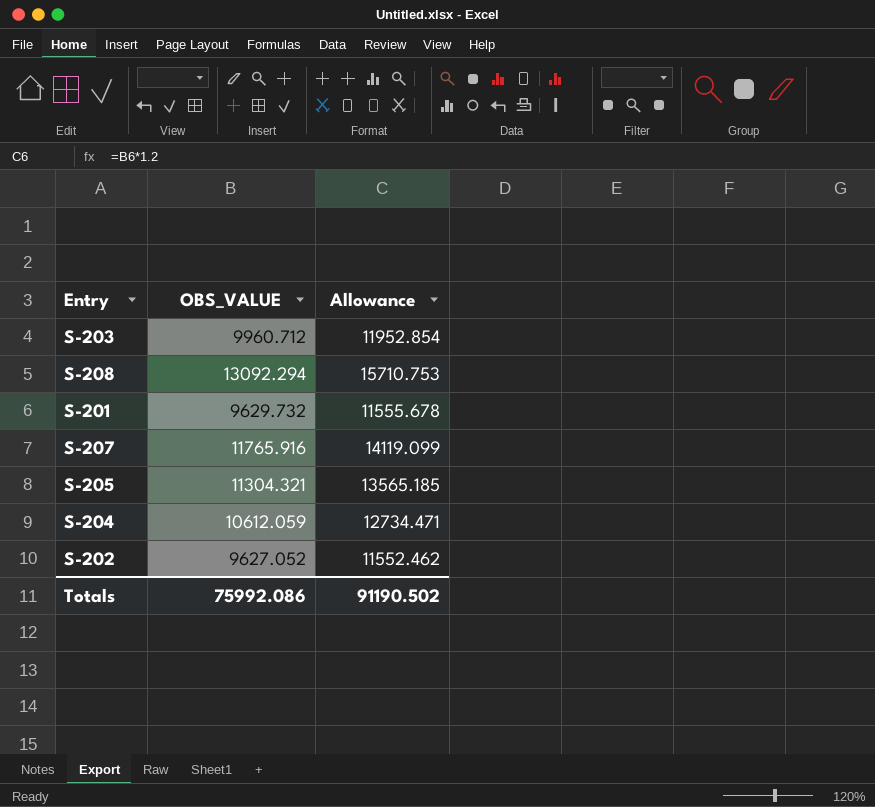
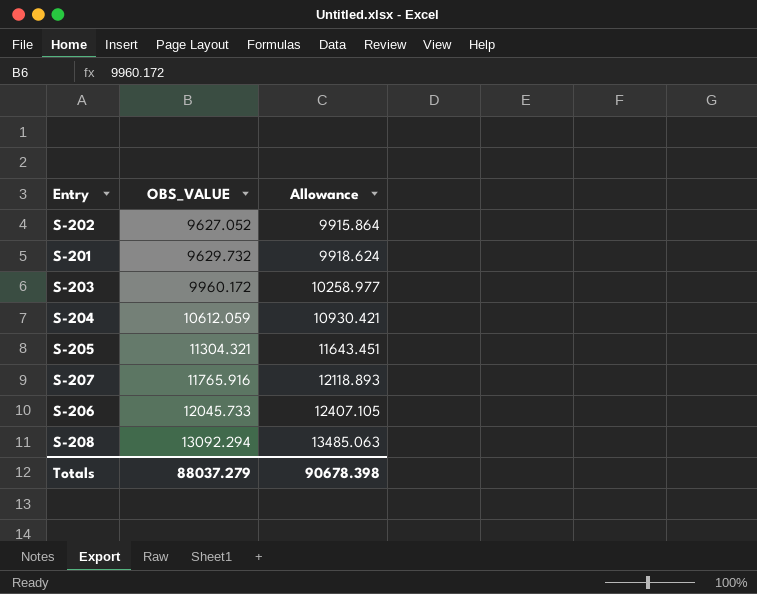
row order: none -> OBS_VALUE ascending
column Allowance | formula: [OBS_VALUE] * 1.2 -> [OBS_VALUE] * 1.03
S-203 | OBS_VALUE: 9960.712 -> 9960.172
row S-206: none -> 12045.733 | 12407.105
Totals | OBS_VALUE: 75992.086 -> 88037.279
Totals | Allowance: 91190.502 -> 90678.398

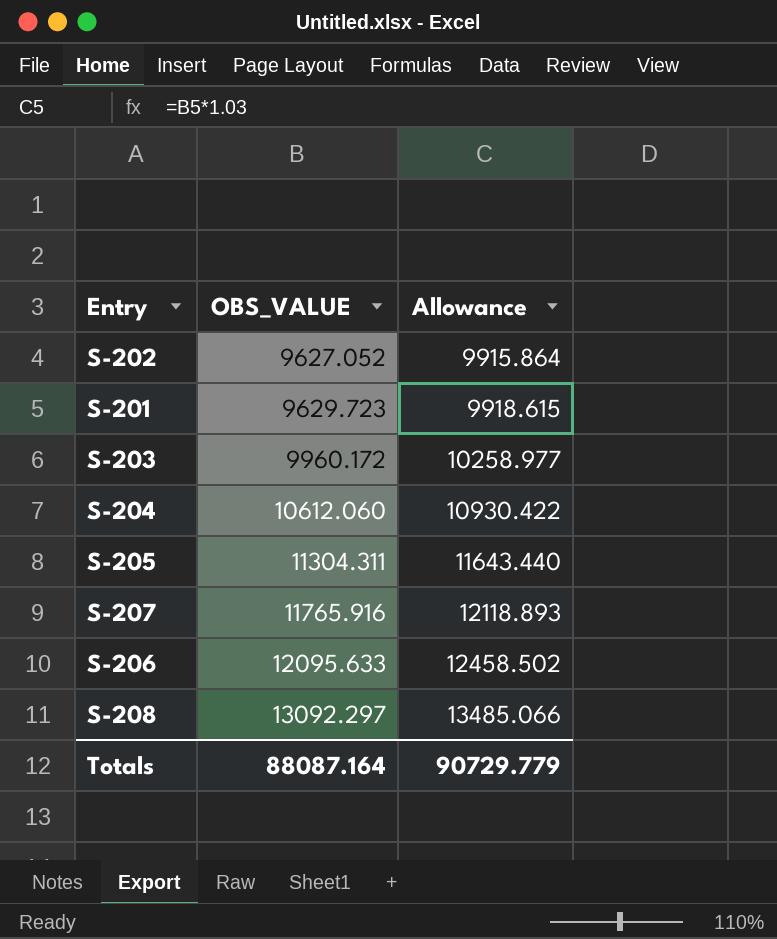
S-201 | OBS_VALUE: 9629.732 -> 9629.723
S-201 | Allowance: 9918.624 -> 9918.615
S-204 | OBS_VALUE: 10612.059 -> 10612.060
S-204 | Allowance: 10930.421 -> 10930.422
S-205 | OBS_VALUE: 11304.321 -> 11304.311
S-205 | Allowance: 11643.451 -> 11643.440
S-206 | OBS_VALUE: 12045.733 -> 12095.633
S-206 | Allowance: 12407.105 -> 12458.502
S-208 | OBS_VALUE: 13092.294 -> 13092.297
S-208 | Allowance: 13485.063 -> 13485.066
Totals | OBS_VALUE: 88037.279 -> 88087.164
Totals | Allowance: 90678.398 -> 90729.779

